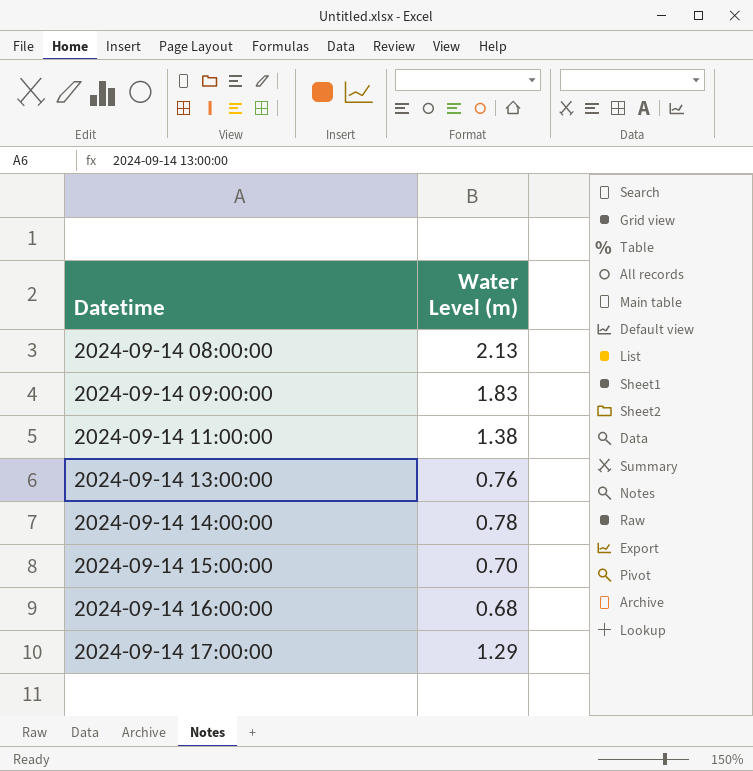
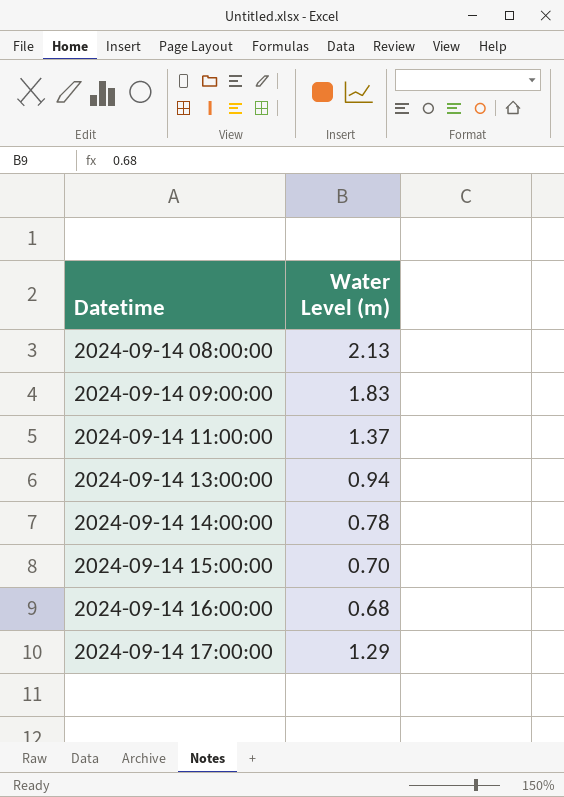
2024-09-14 11:00:00 | Water Level (m): 1.38 -> 1.37
2024-09-14 13:00:00 | Water Level (m): 0.76 -> 0.94

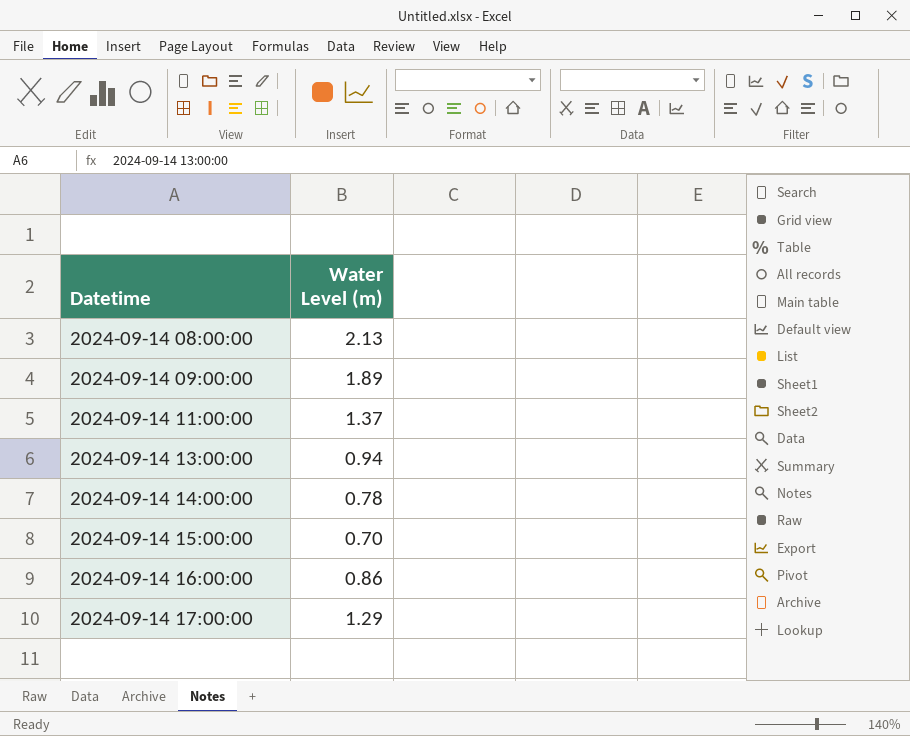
2024-09-14 09:00:00 | Water Level (m): 1.83 -> 1.89
2024-09-14 16:00:00 | Water Level (m): 0.68 -> 0.86

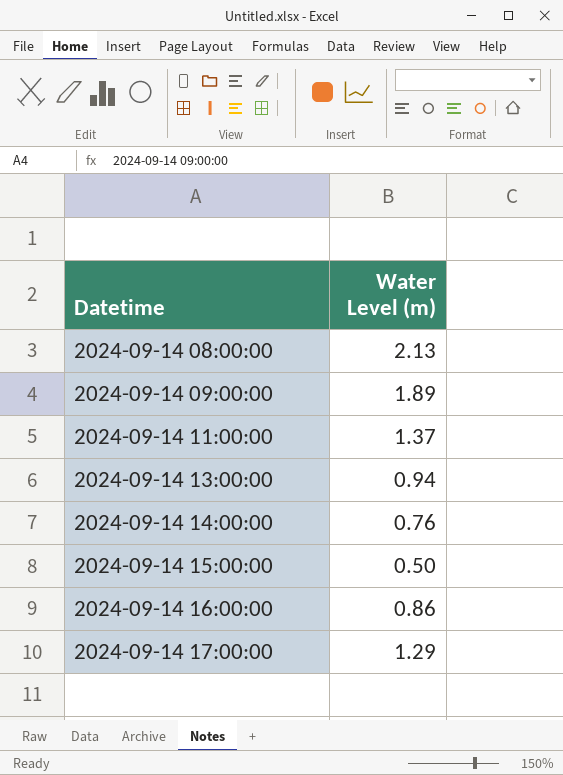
2024-09-14 14:00:00 | Water Level (m): 0.78 -> 0.76
2024-09-14 15:00:00 | Water Level (m): 0.70 -> 0.50

